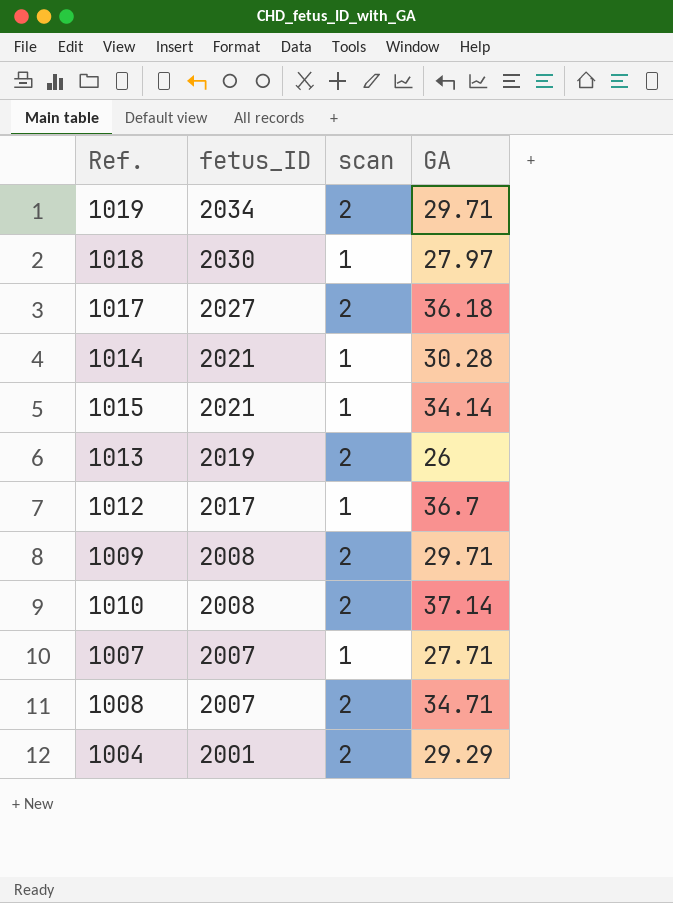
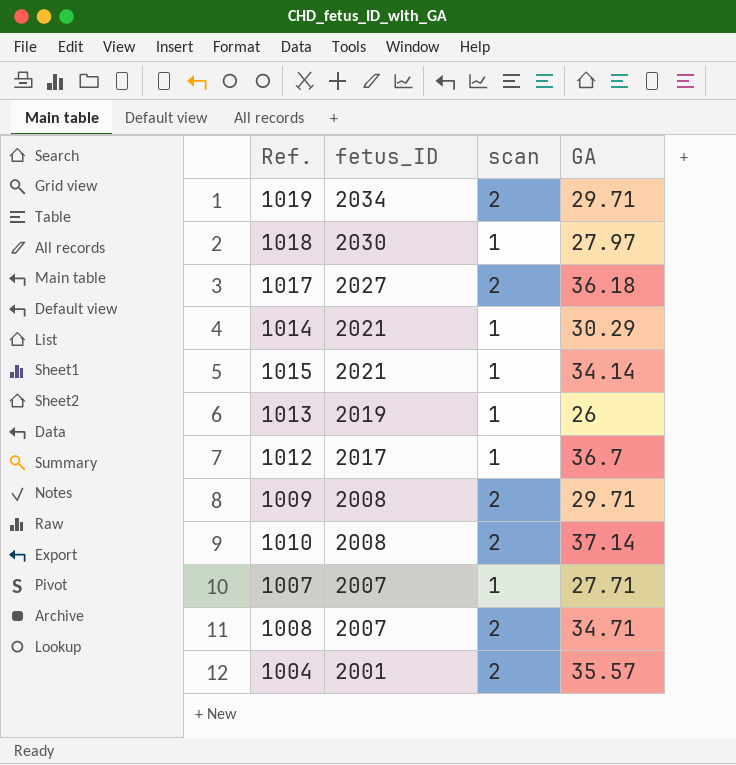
1014 | GA: 30.28 -> 30.29
1013 | scan: 2 -> 1
1004 | GA: 29.29 -> 35.57

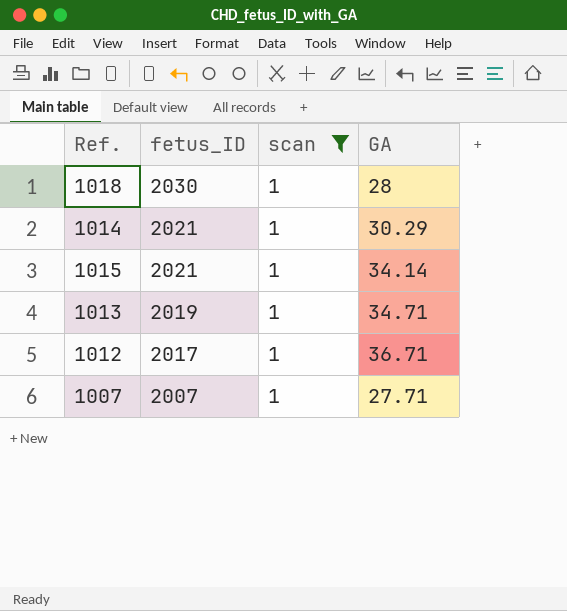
filter: none -> scan = 1
1018 | GA: 27.97 -> 28
1013 | GA: 26 -> 34.71
1012 | GA: 36.7 -> 36.71

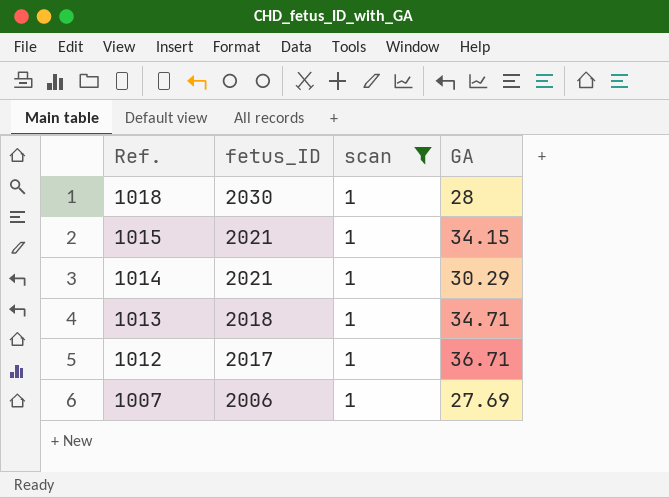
row order: fetus_ID descending -> Ref. descending
1015 | GA: 34.14 -> 34.15
1013 | fetus_ID: 2019 -> 2018
1007 | fetus_ID: 2007 -> 2006
1007 | GA: 27.71 -> 27.69

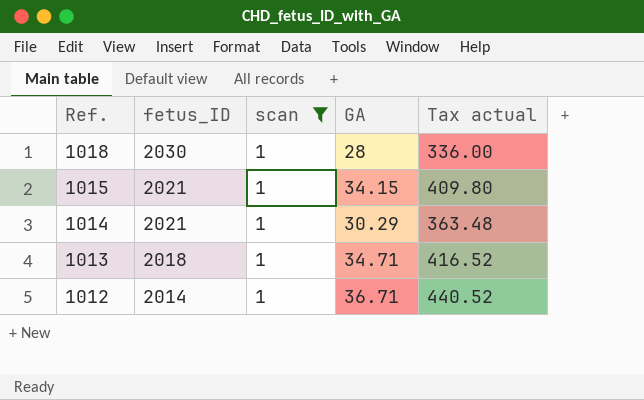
column Tax actual | formula: none -> [GA] * 12
row 1007: 2006 | 1 | 27.69 -> none
1012 | fetus_ID: 2017 -> 2014

